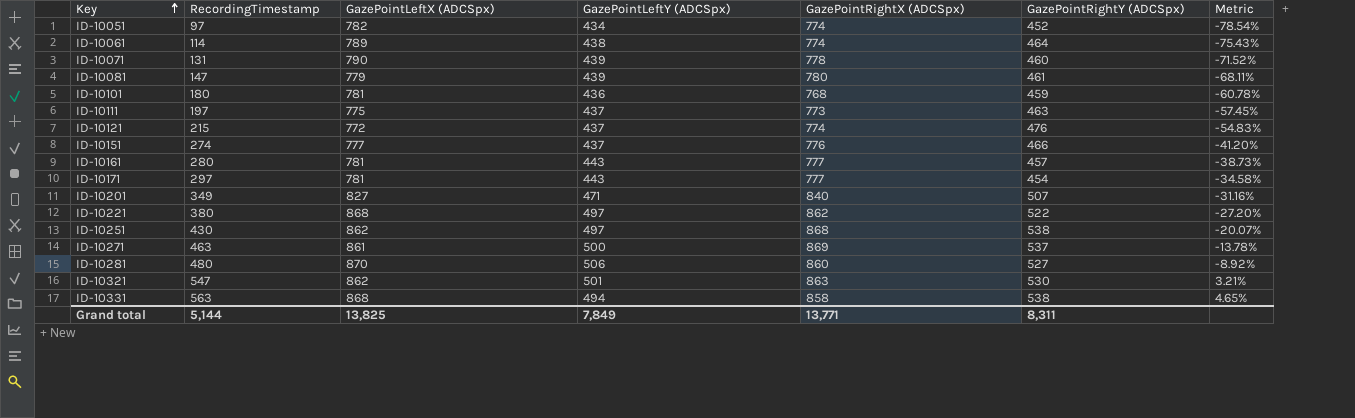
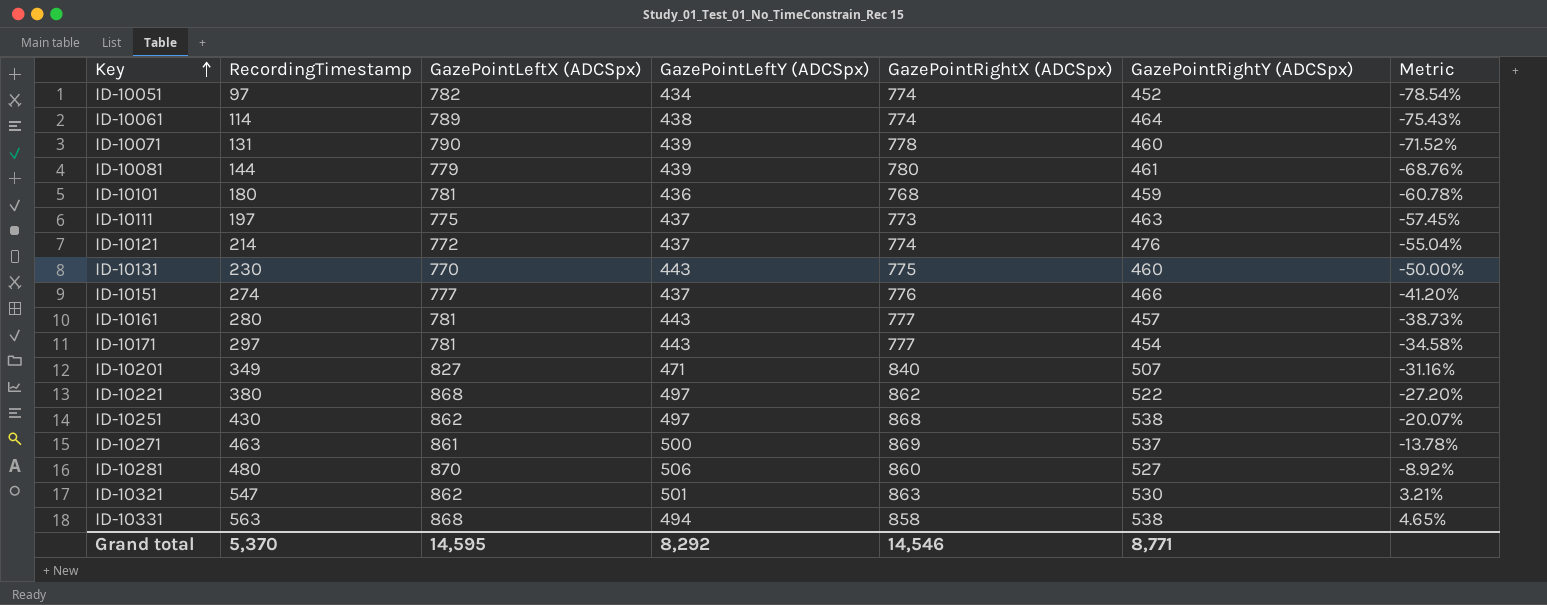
ID-10081 | RecordingTimestamp: 147 -> 144
ID-10081 | Metric: -68.11% -> -68.76%
ID-10121 | RecordingTimestamp: 215 -> 214
ID-10121 | Metric: -54.83% -> -55.04%
row ID-10131: none -> 230 | 770 | 443 | 775 | 460 | -50.00%
Grand total | RecordingTimestamp: 5,144 -> 5,370
Grand total | GazePointLeftX (ADCSpx): 13,825 -> 14,595
Grand total | GazePointLeftY (ADCSpx): 7,849 -> 8,292
Grand total | GazePointRightX (ADCSpx): 13,771 -> 14,546
Grand total | GazePointRightY (ADCSpx): 8,311 -> 8,771

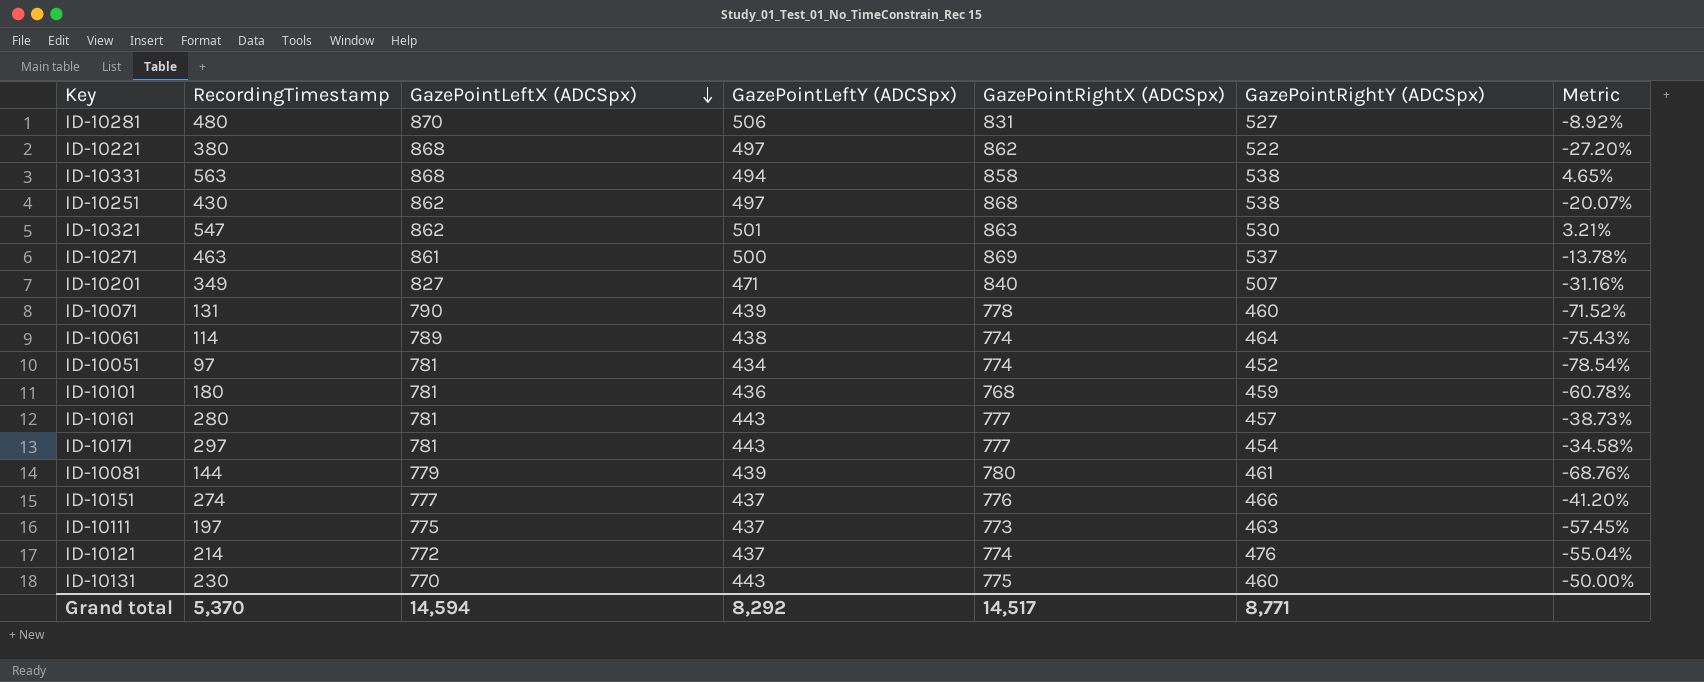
row order: Key ascending -> GazePointLeftX (ADCSpx) descending
ID-10281 | GazePointRightX (ADCSpx): 860 -> 831
ID-10051 | GazePointLeftX (ADCSpx): 782 -> 781
Grand total | GazePointLeftX (ADCSpx): 14,595 -> 14,594
Grand total | GazePointRightX (ADCSpx): 14,546 -> 14,517

